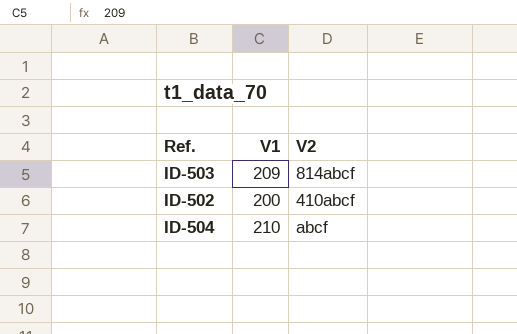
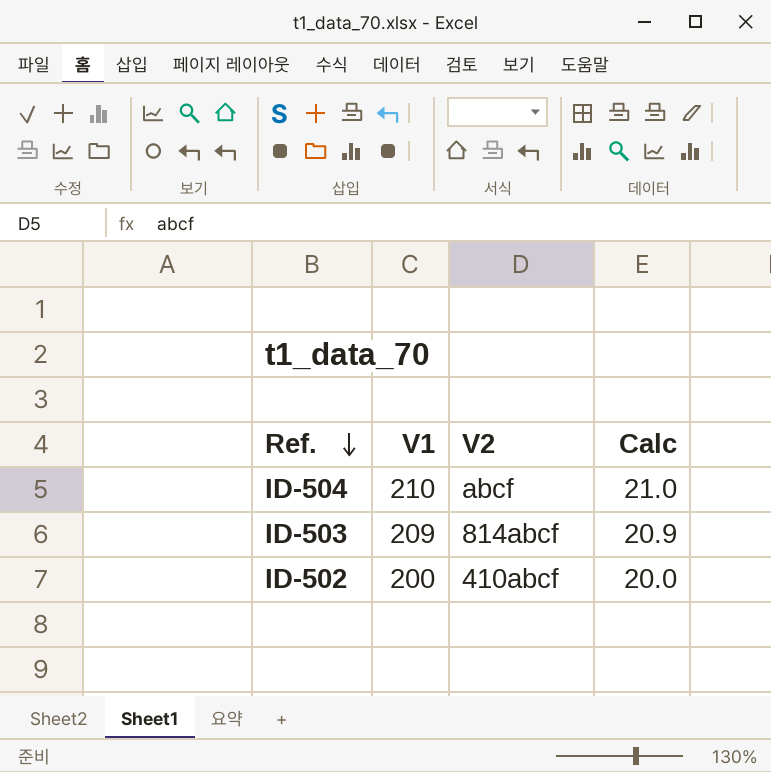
row order: none -> Ref. descending
column Calc | formula: none -> [V1] * 0.1

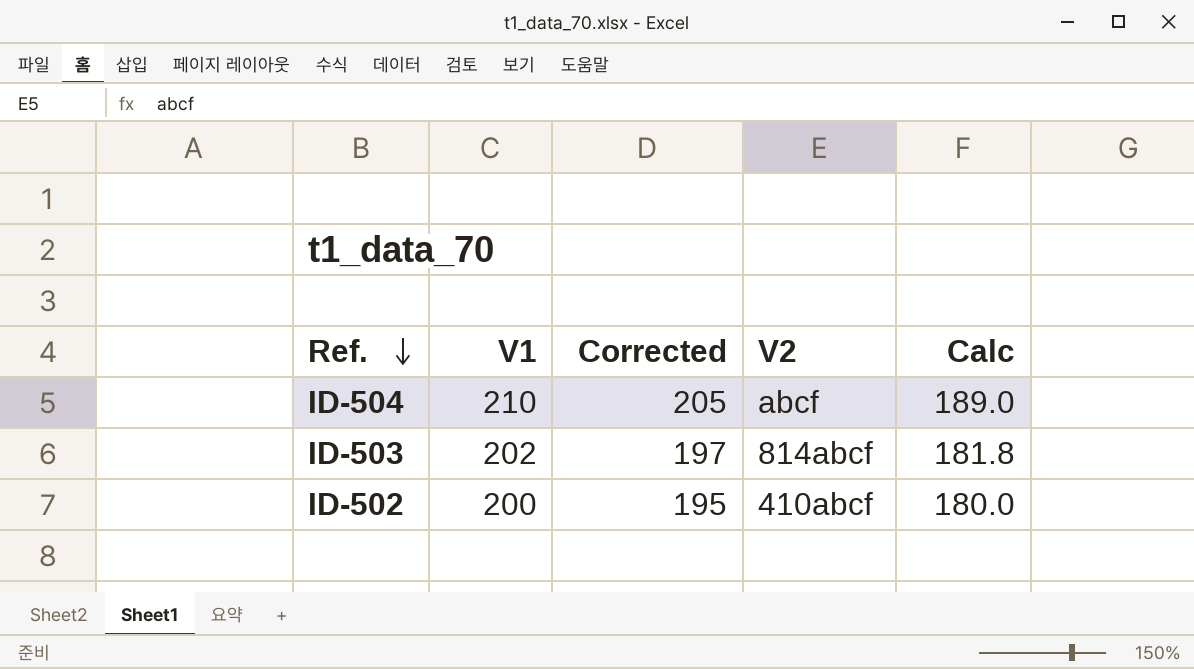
column Corrected | formula: none -> [V1] - 5
column Calc | formula: [V1] * 0.1 -> [V1] * 0.9
ID-503 | V1: 209 -> 202

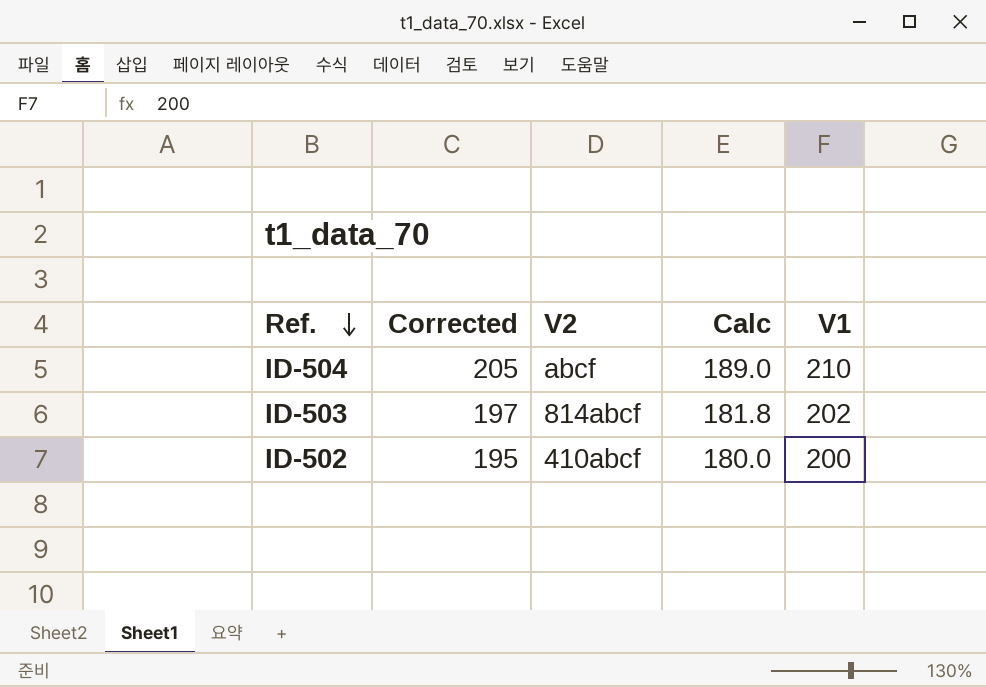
column V1 | position: 2 -> 5

